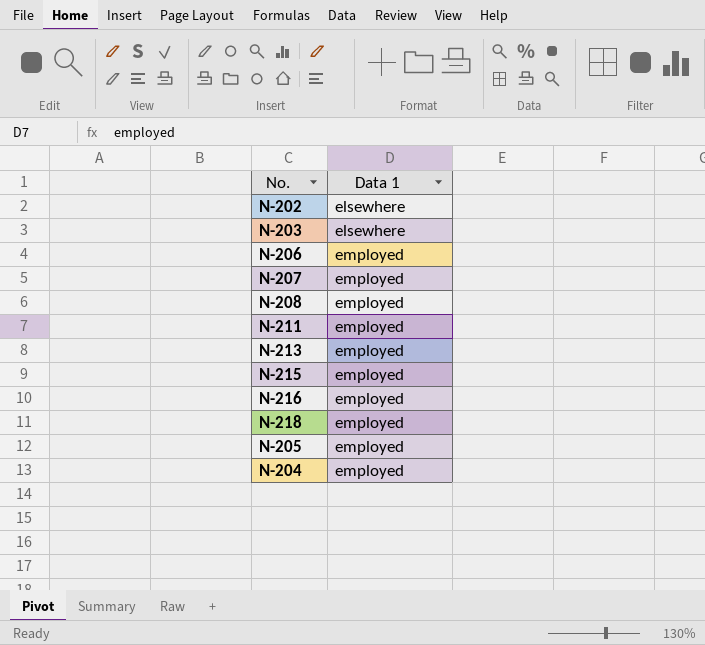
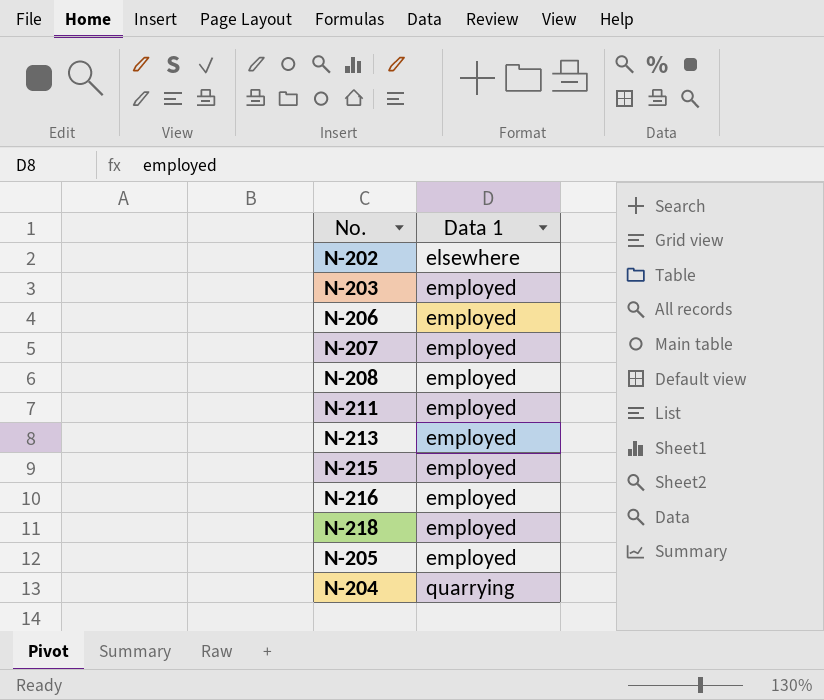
N-203 | Data 1: elsewhere -> employed
N-204 | Data 1: employed -> quarrying

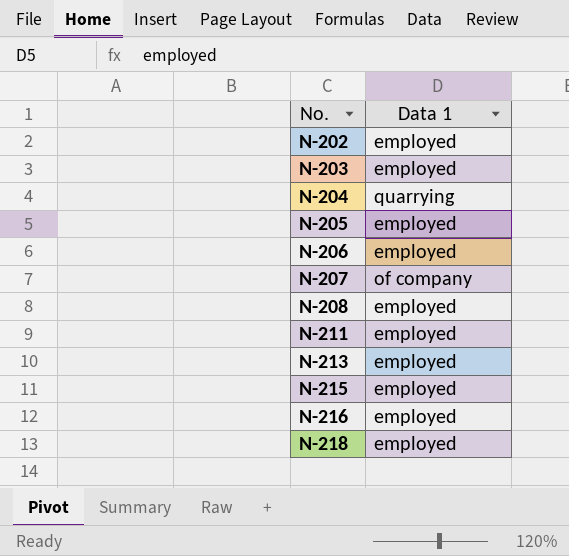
row order: Data 1 ascending -> No. ascending
N-202 | Data 1: elsewhere -> employed
N-207 | Data 1: employed -> of company

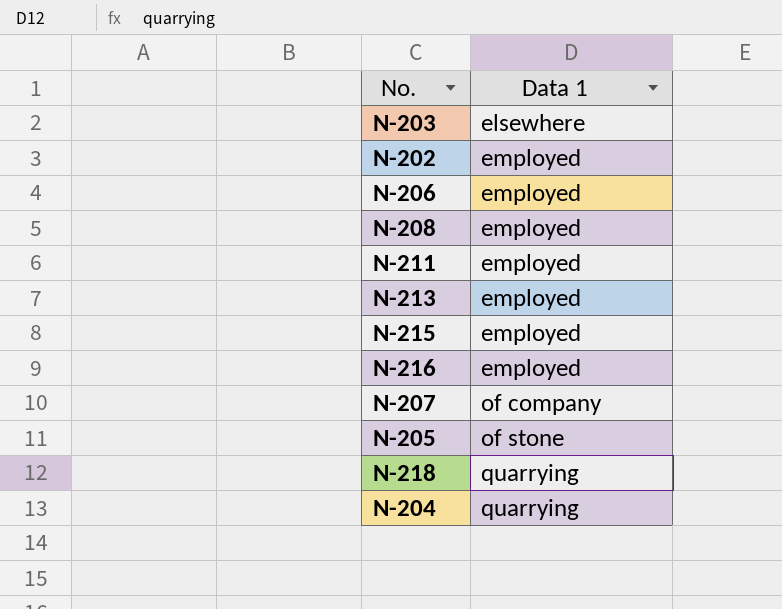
row order: No. ascending -> Data 1 ascending
N-203 | Data 1: employed -> elsewhere
N-205 | Data 1: employed -> of stone
N-218 | Data 1: employed -> quarrying

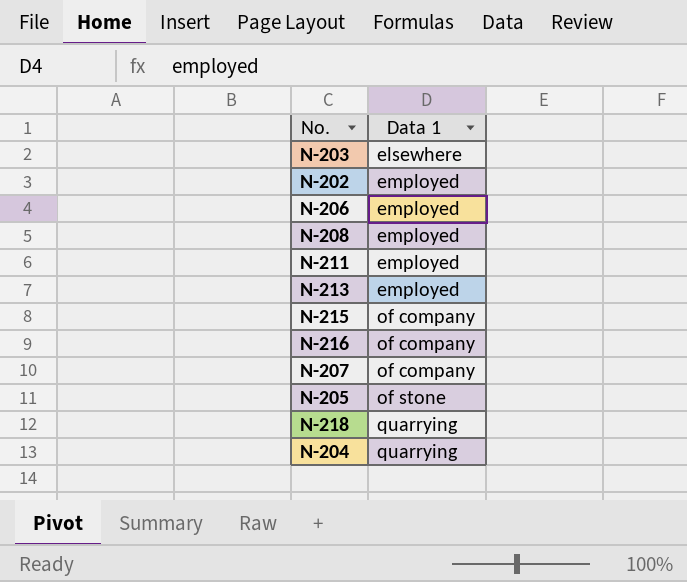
N-215 | Data 1: employed -> of company
N-216 | Data 1: employed -> of company

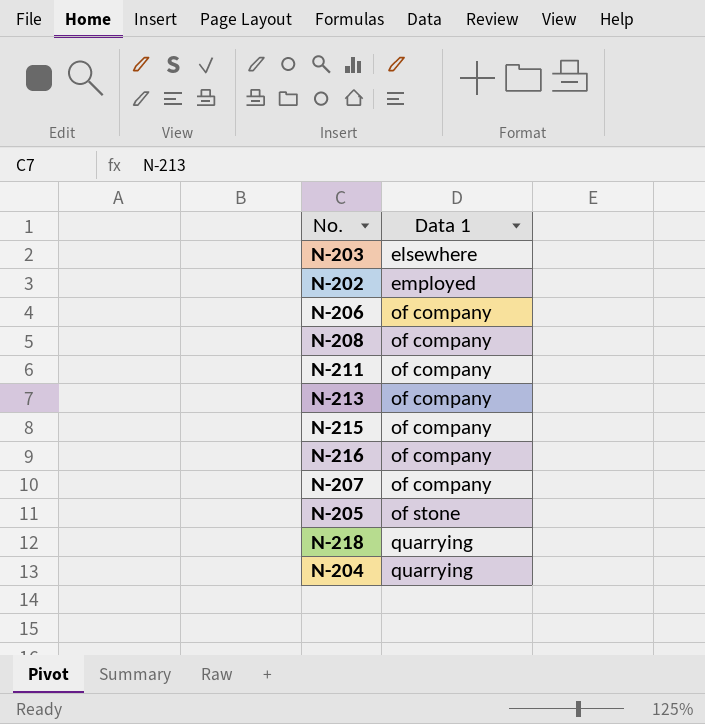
N-206 | Data 1: employed -> of company
N-208 | Data 1: employed -> of company
N-211 | Data 1: employed -> of company
N-213 | Data 1: employed -> of company

